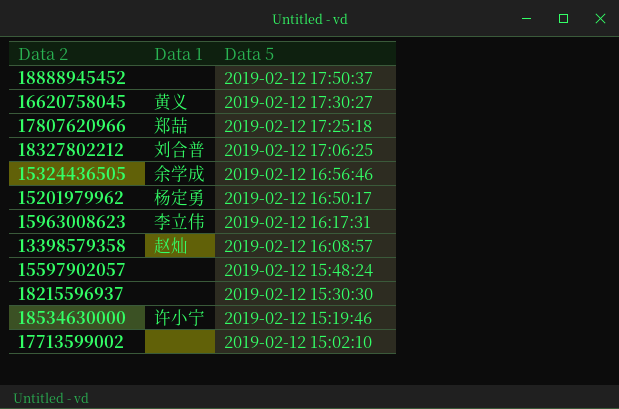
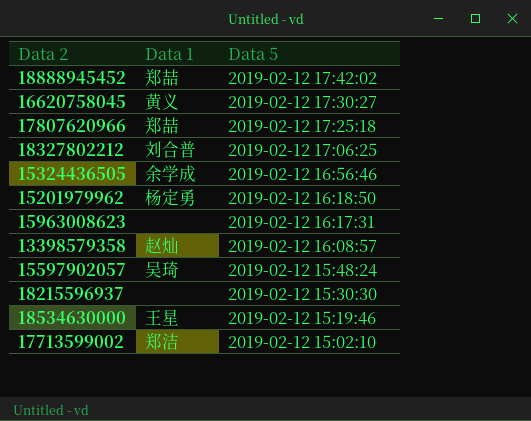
18888945452 | Data 1: none -> 郑喆
18888945452 | Data 5: 2019-02-12 17:50:37 -> 2019-02-12 17:42:02
15201979962 | Data 5: 2019-02-12 16:50:17 -> 2019-02-12 16:18:50
15963008623 | Data 1: 李立伟 -> none
15597902057 | Data 1: none -> 吴琦
18534630000 | Data 1: 许小宁 -> 王星
17713599002 | Data 1: none -> 郑洁

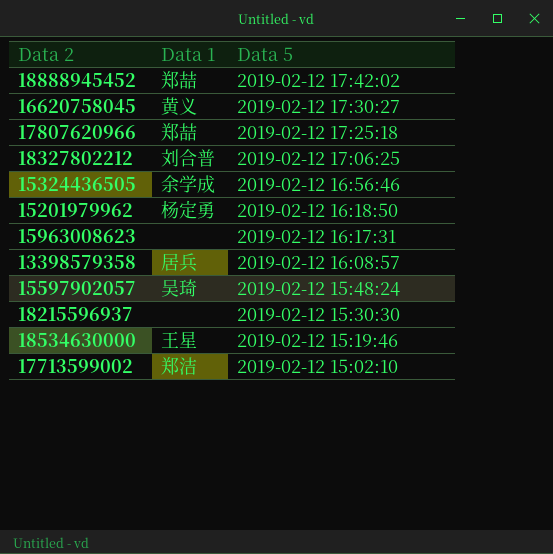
13398579358 | Data 1: 赵灿 -> 居兵

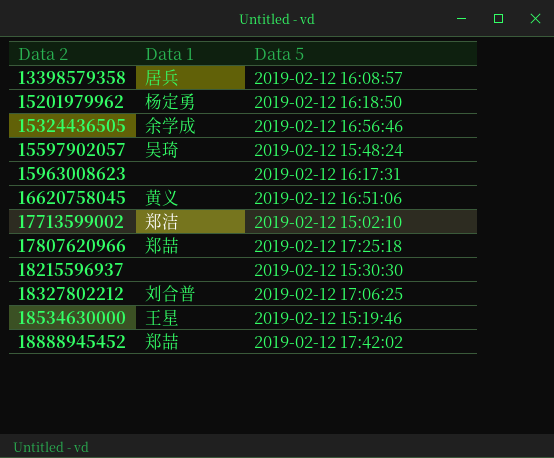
row order: Data 5 descending -> Data 2 ascending
16620758045 | Data 5: 2019-02-12 17:30:27 -> 2019-02-12 16:51:06

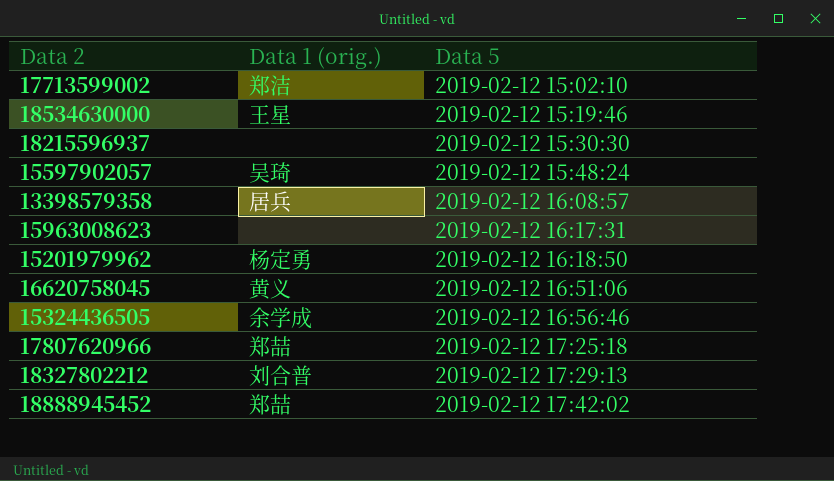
row order: Data 2 ascending -> Data 5 ascending
column name: Data 1 -> Data 1 (orig.)
18327802212 | Data 5: 2019-02-12 17:06:25 -> 2019-02-12 17:29:13

